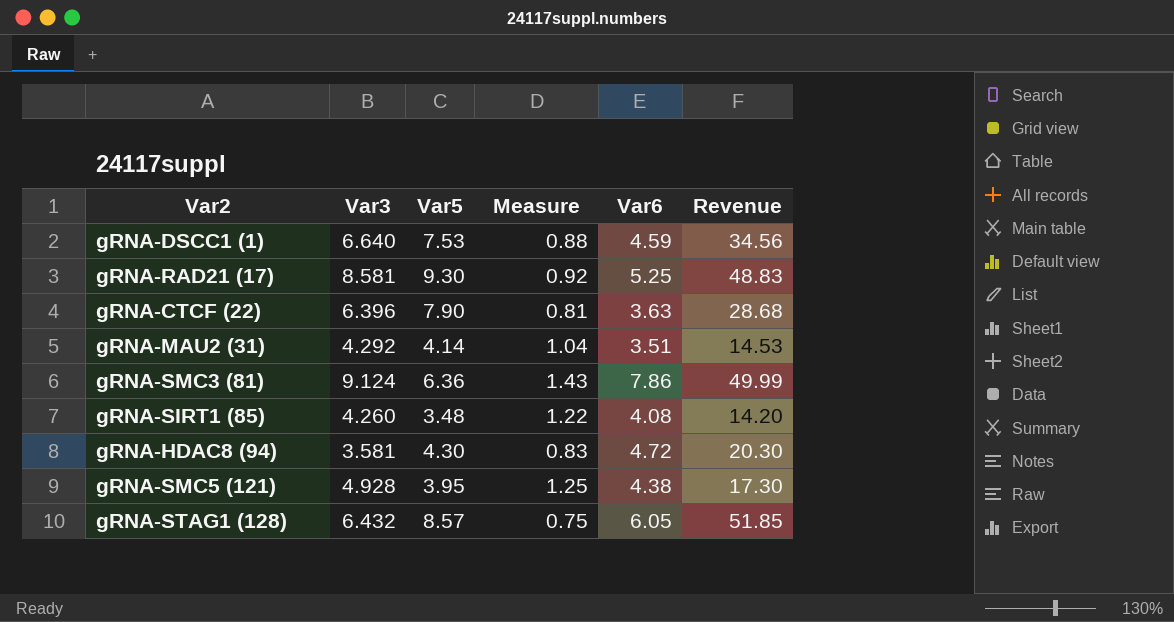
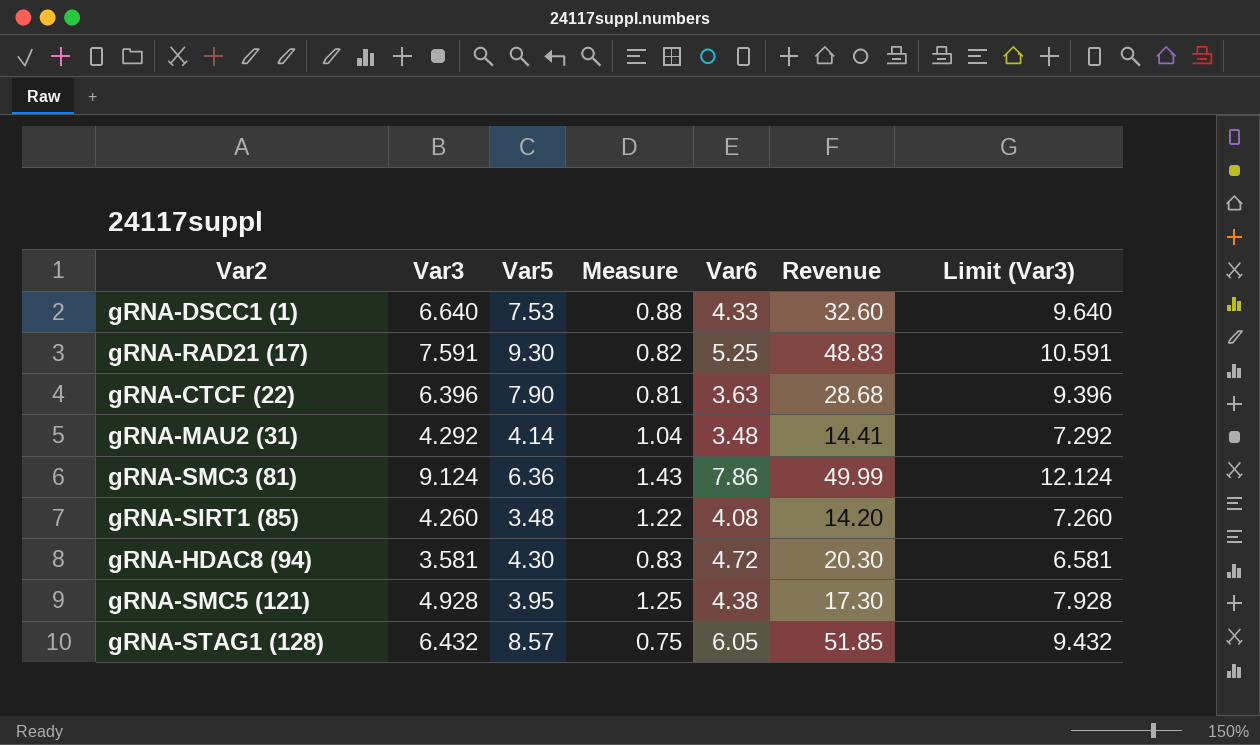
column Limit (Var3) | formula: none -> [Var3] + 3
gRNA-DSCC1 (1) | Var6: 4.59 -> 4.33
gRNA-DSCC1 (1) | Revenue: 34.56 -> 32.60
gRNA-RAD21 (17) | Var3: 8.581 -> 7.591
gRNA-RAD21 (17) | Measure: 0.92 -> 0.82
gRNA-MAU2 (31) | Var6: 3.51 -> 3.48
gRNA-MAU2 (31) | Revenue: 14.53 -> 14.41

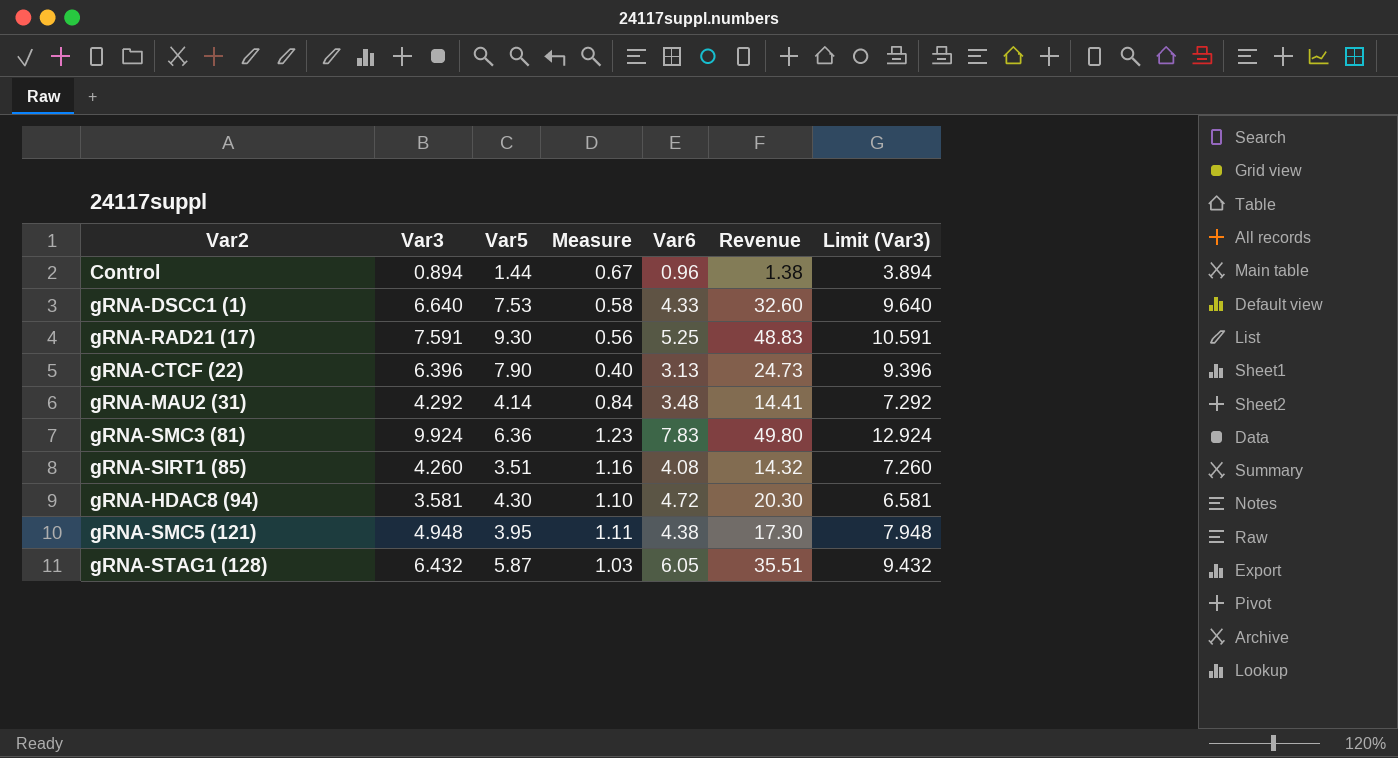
column Measure | formula: [Var3] / [Var5] -> [Var6] / [Var5]
row Control: none -> 0.894 | 1.44 | 0.67 | 0.96 | 1.38 | 3.894
gRNA-CTCF (22) | Var6: 3.63 -> 3.13
gRNA-CTCF (22) | Revenue: 28.68 -> 24.73
gRNA-SMC3 (81) | Var3: 9.124 -> 9.924
gRNA-SMC3 (81) | Var6: 7.86 -> 7.83
gRNA-SMC3 (81) | Revenue: 49.99 -> 49.80
gRNA-SMC3 (81) | Limit (Var3): 12.124 -> 12.924
gRNA-SIRT1 (85) | Var5: 3.48 -> 3.51
gRNA-SIRT1 (85) | Revenue: 14.20 -> 14.32
gRNA-SMC5 (121) | Var3: 4.928 -> 4.948
gRNA-SMC5 (121) | Limit (Var3): 7.928 -> 7.948
gRNA-STAG1 (128) | Var5: 8.57 -> 5.87
gRNA-STAG1 (128) | Revenue: 51.85 -> 35.51

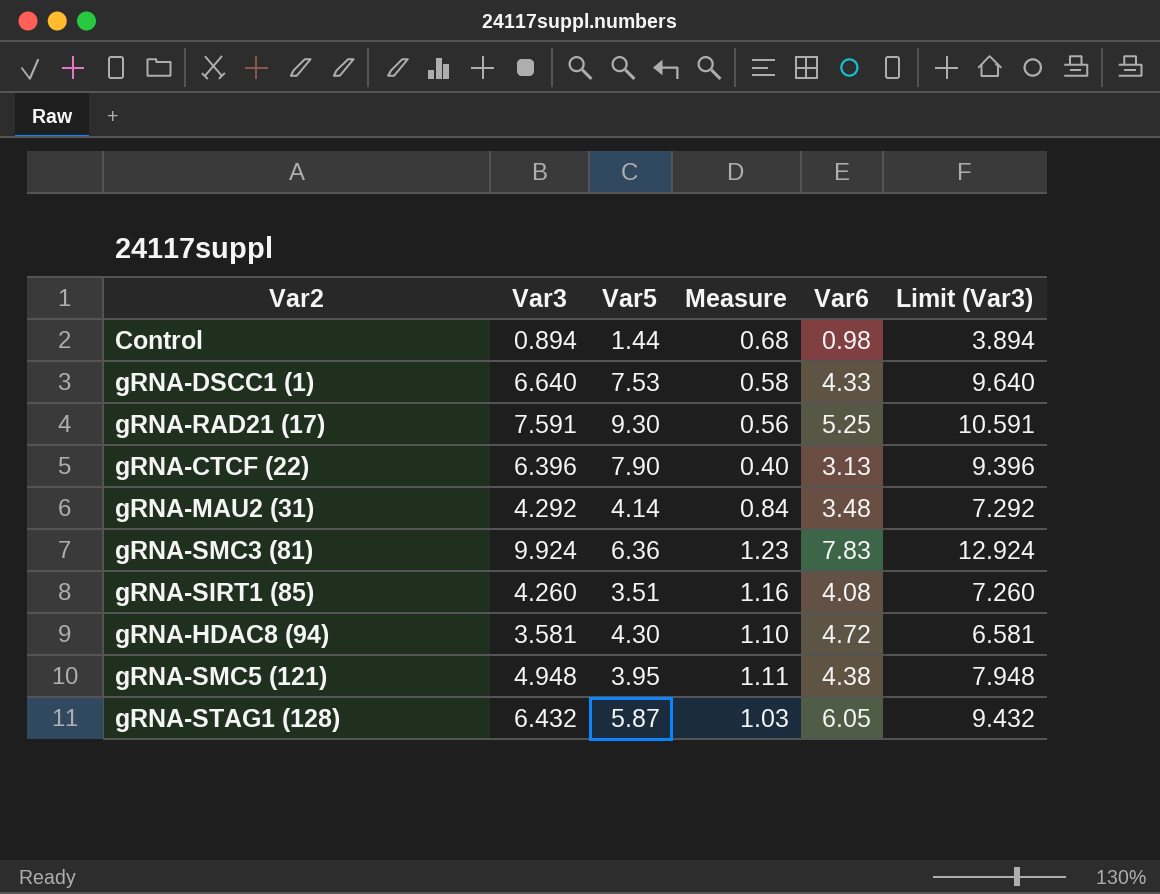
column Revenue | formula: [Var5] * [Var6] -> none
Control | Measure: 0.67 -> 0.68
Control | Var6: 0.96 -> 0.98

